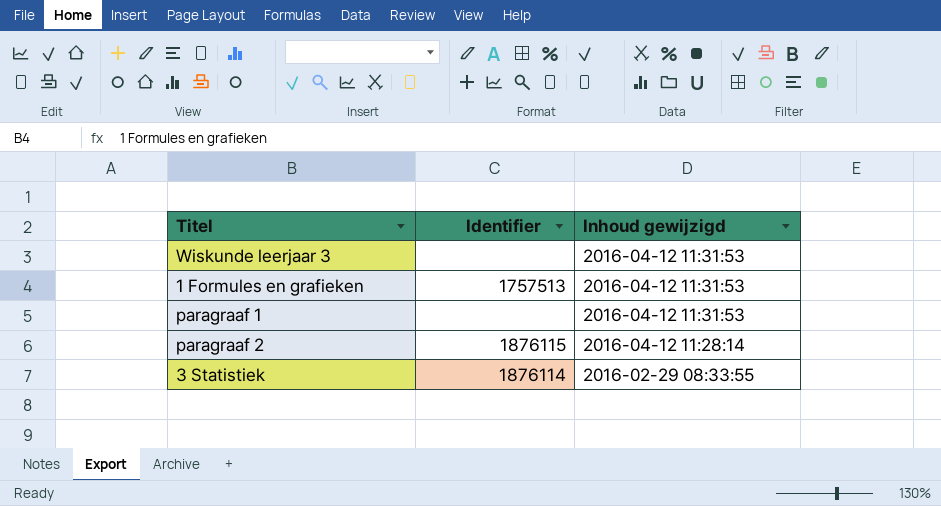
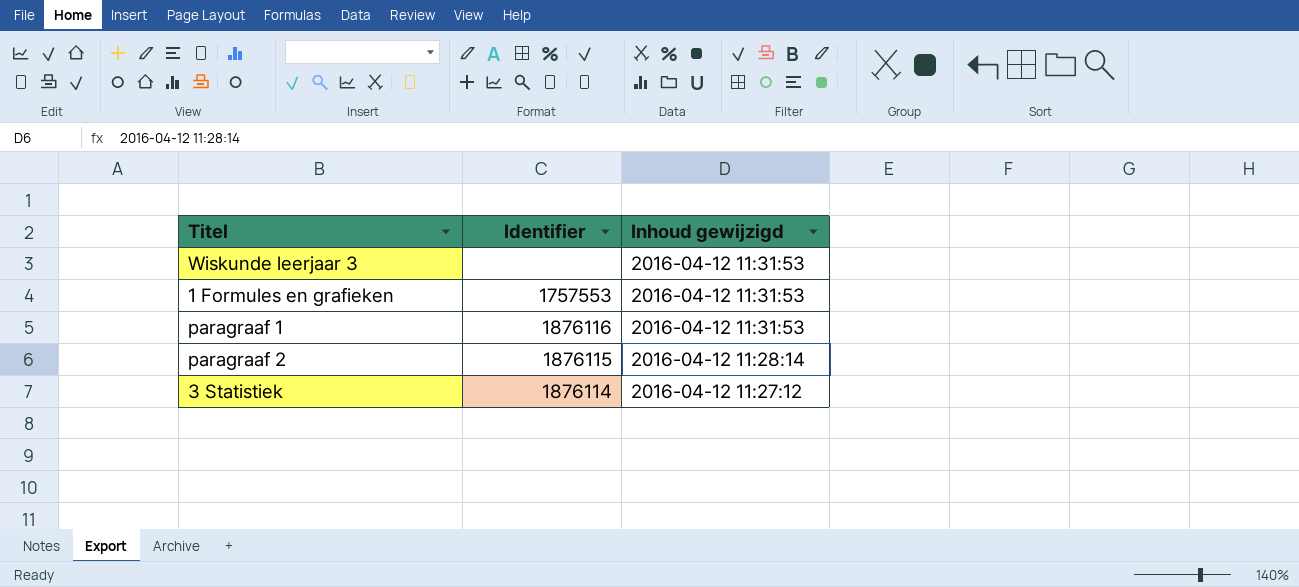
1 Formules en grafieken | Identifier: 1757513 -> 1757553
paragraaf 1 | Identifier: none -> 1876116
3 Statistiek | Inhoud gewijzigd: 2016-02-29 08:33:55 -> 2016-04-12 11:27:12

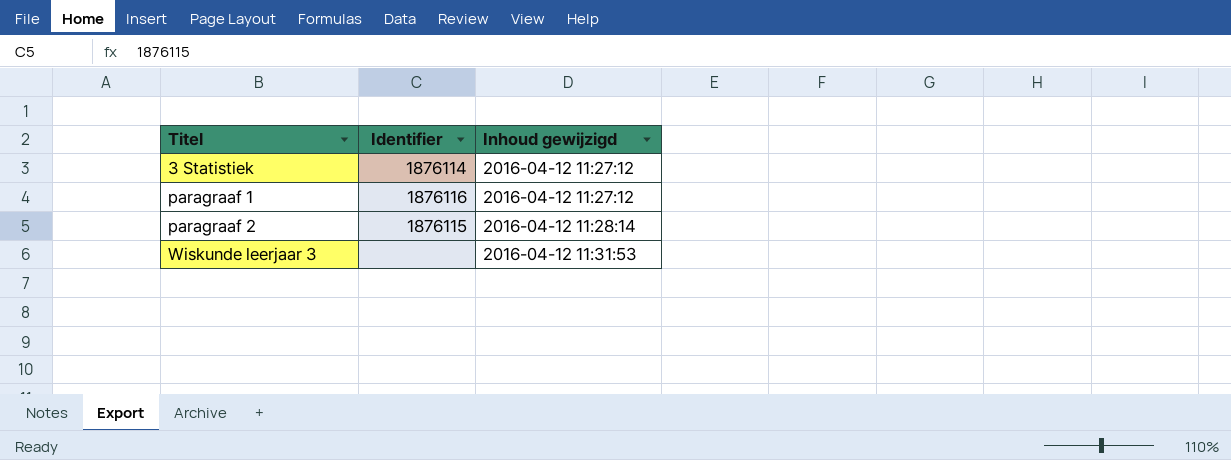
row order: Inhoud gewijzigd descending -> Titel ascending
row 1 Formules en grafieken: 1757553 | 2016-04-12 11:31:53 -> none
paragraaf 1 | Inhoud gewijzigd: 2016-04-12 11:31:53 -> 2016-04-12 11:27:12

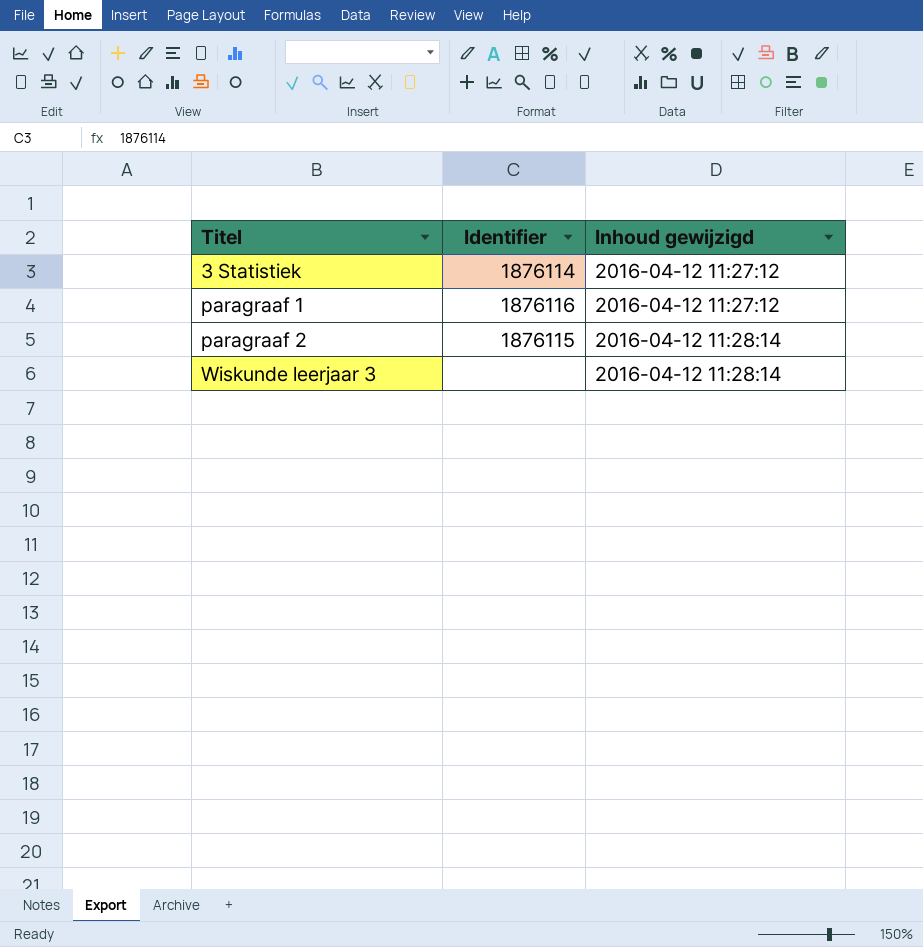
Wiskunde leerjaar 3 | Inhoud gewijzigd: 2016-04-12 11:31:53 -> 2016-04-12 11:28:14

